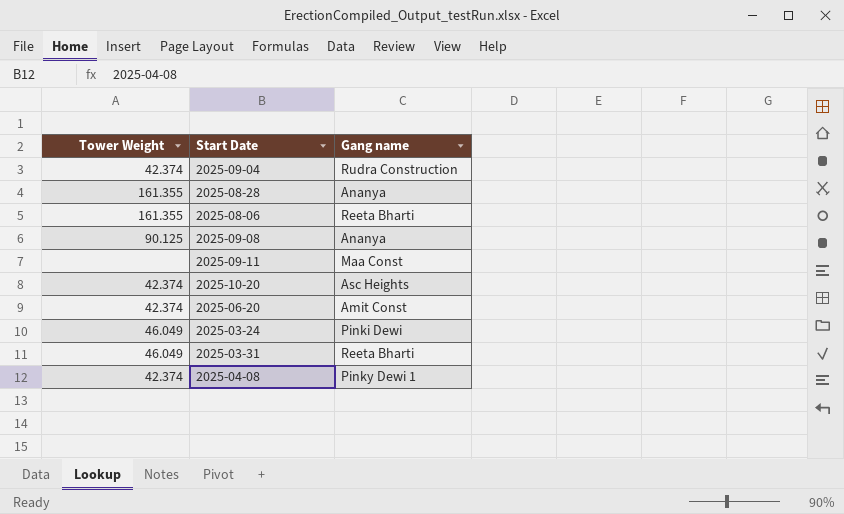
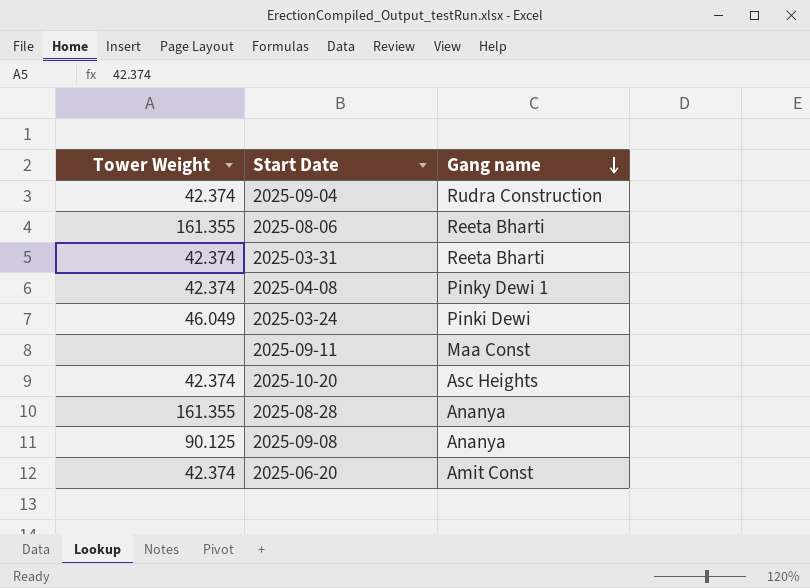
row order: none -> Gang name descending
2025-03-31 | Tower Weight: 46.049 -> 42.374

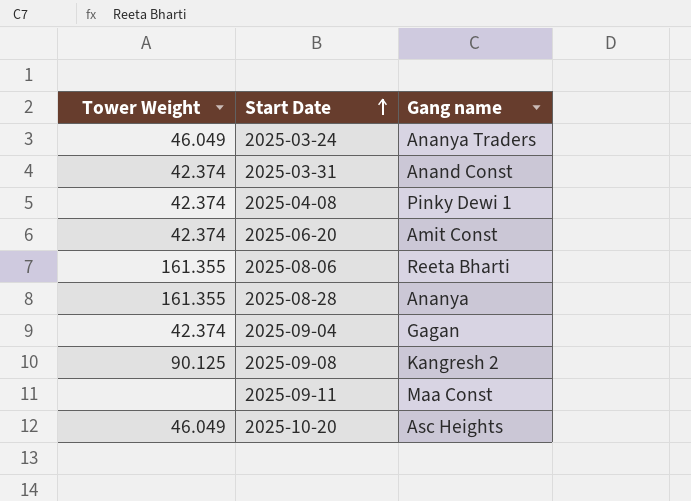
row order: Gang name descending -> Start Date ascending
2025-03-24 | Gang name: Pinki Dewi -> Ananya Traders
2025-03-31 | Gang name: Reeta Bharti -> Anand Const
2025-09-04 | Gang name: Rudra Construction -> Gagan
2025-09-08 | Gang name: Ananya -> Kangresh 2
2025-10-20 | Tower Weight: 42.374 -> 46.049

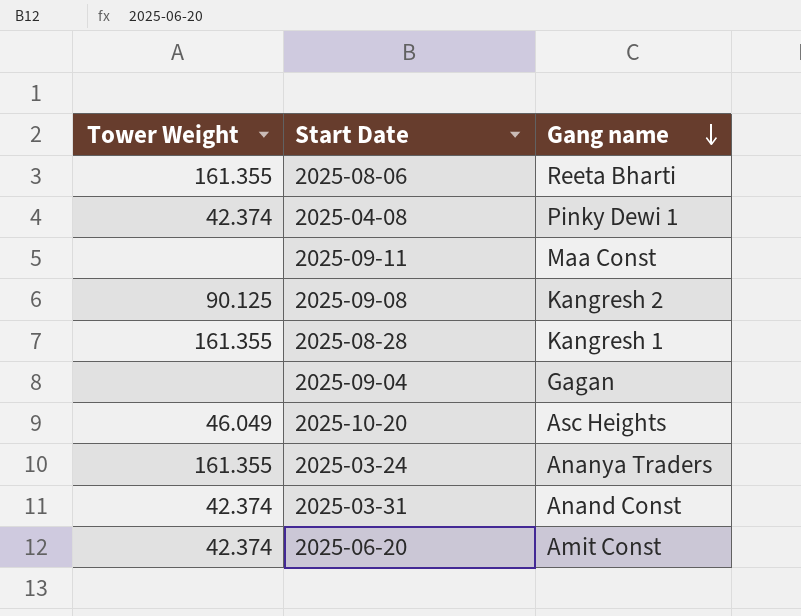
row order: Start Date ascending -> Gang name descending
2025-08-28 | Gang name: Ananya -> Kangresh 1
2025-09-04 | Tower Weight: 42.374 -> none
2025-03-24 | Tower Weight: 46.049 -> 161.355

